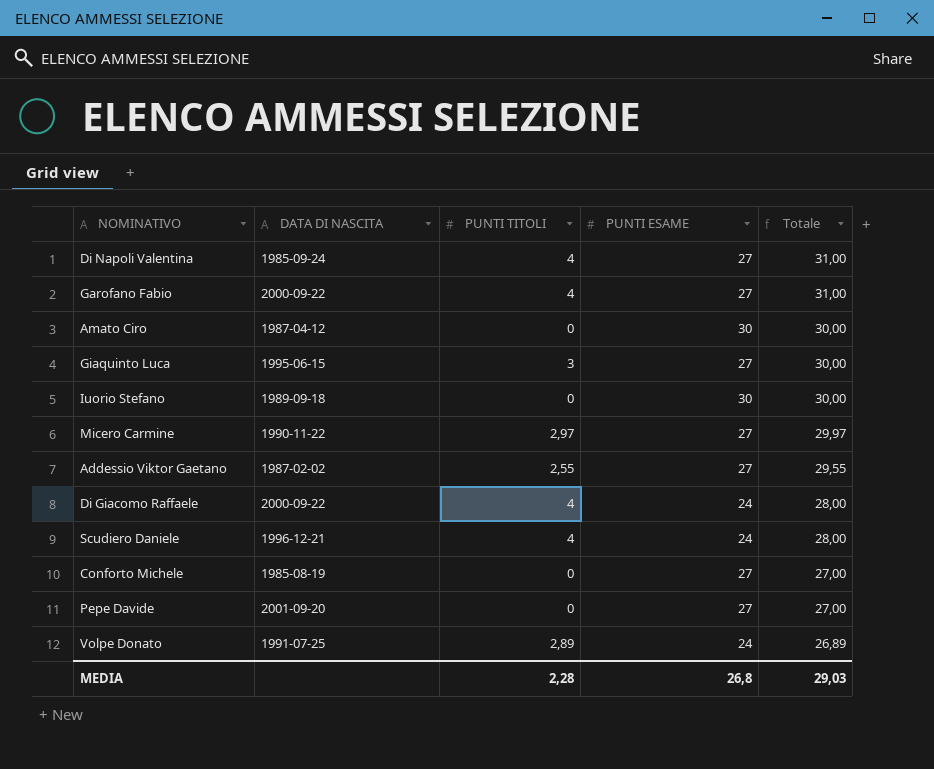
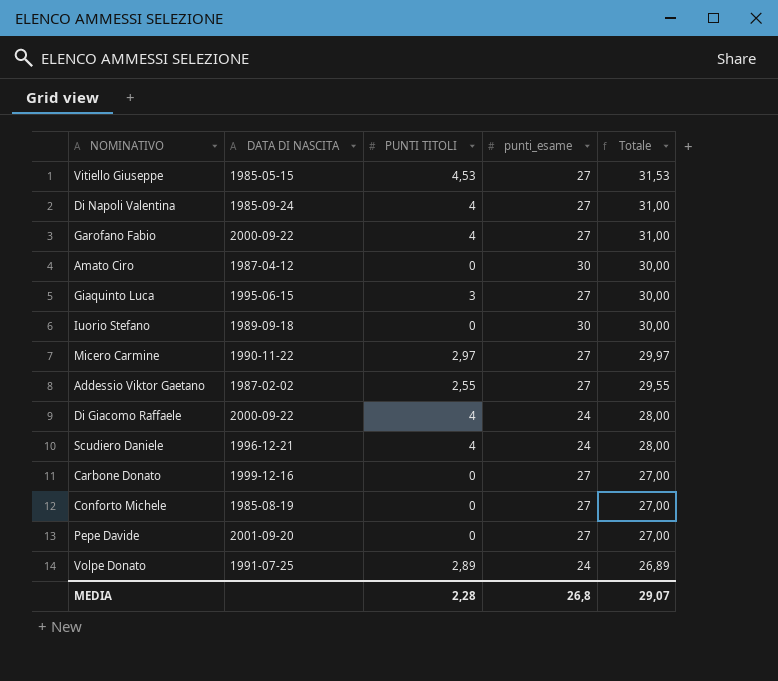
column name: PUNTI ESAME -> punti_esame
row Vitiello Giuseppe: none -> 1985-05-15 | 4,53 | 27 | 31,53
row Carbone Donato: none -> 1999-12-16 | 0 | 27 | 27,00
MEDIA | Totale: 29,03 -> 29,07

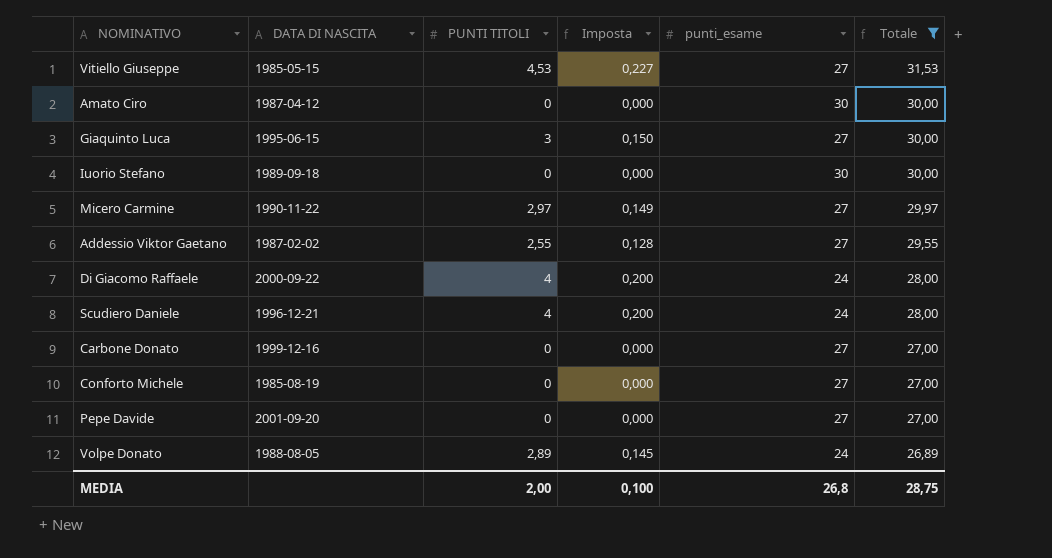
filter: none -> Totale != 31,00
column Imposta | formula: none -> [PUNTI TITOLI] * 0,05
Volpe Donato | DATA DI NASCITA: 1991-07-25 -> 1988-08-05
MEDIA | PUNTI TITOLI: 2,28 -> 2,00
MEDIA | Totale: 29,07 -> 28,75

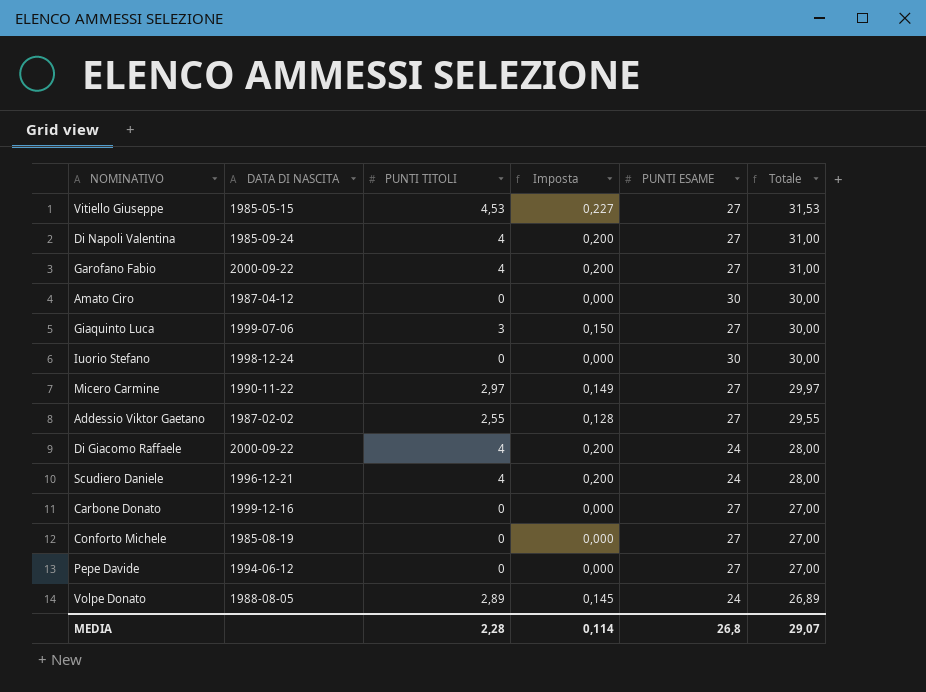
filter: Totale != 31,00 -> none
column name: punti_esame -> PUNTI ESAME
Giaquinto Luca | DATA DI NASCITA: 1995-06-15 -> 1999-07-06
Iuorio Stefano | DATA DI NASCITA: 1989-09-18 -> 1998-12-24
Pepe Davide | DATA DI NASCITA: 2001-09-20 -> 1994-06-12
MEDIA | PUNTI TITOLI: 2,00 -> 2,28
MEDIA | Imposta: 0,100 -> 0,114
MEDIA | Totale: 28,75 -> 29,07

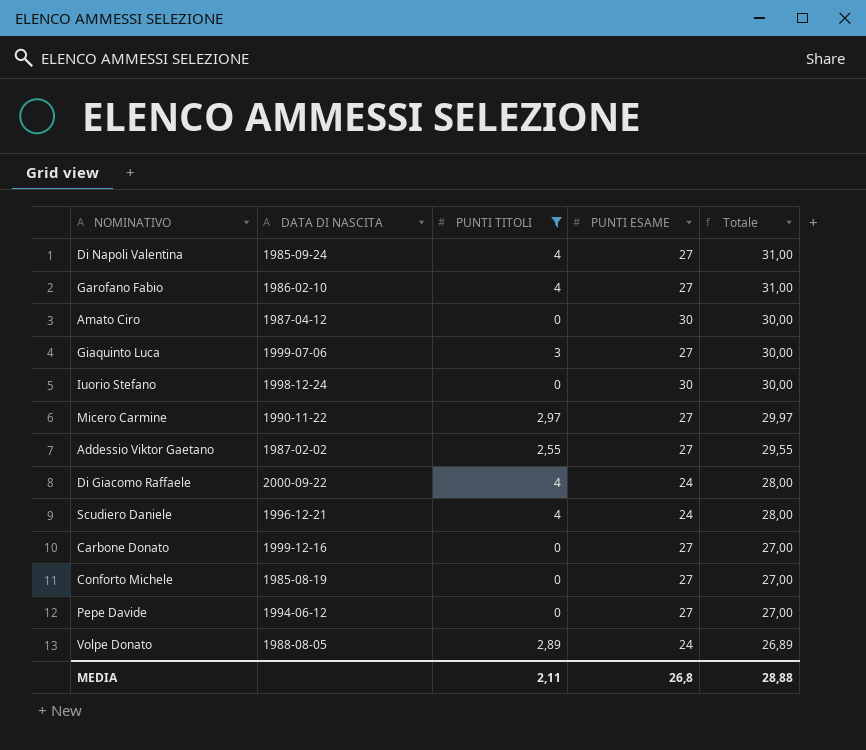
filter: none -> PUNTI TITOLI != 4,53
column Imposta | formula: [PUNTI TITOLI] * 0,05 -> none
Garofano Fabio | DATA DI NASCITA: 2000-09-22 -> 1986-02-10
MEDIA | PUNTI TITOLI: 2,28 -> 2,11
MEDIA | Totale: 29,07 -> 28,88

